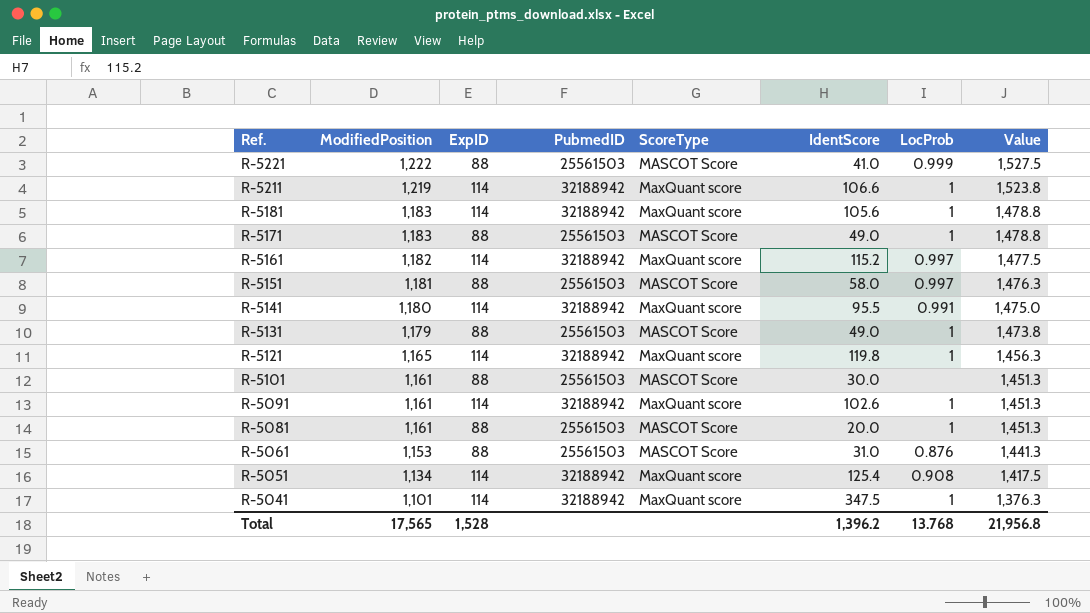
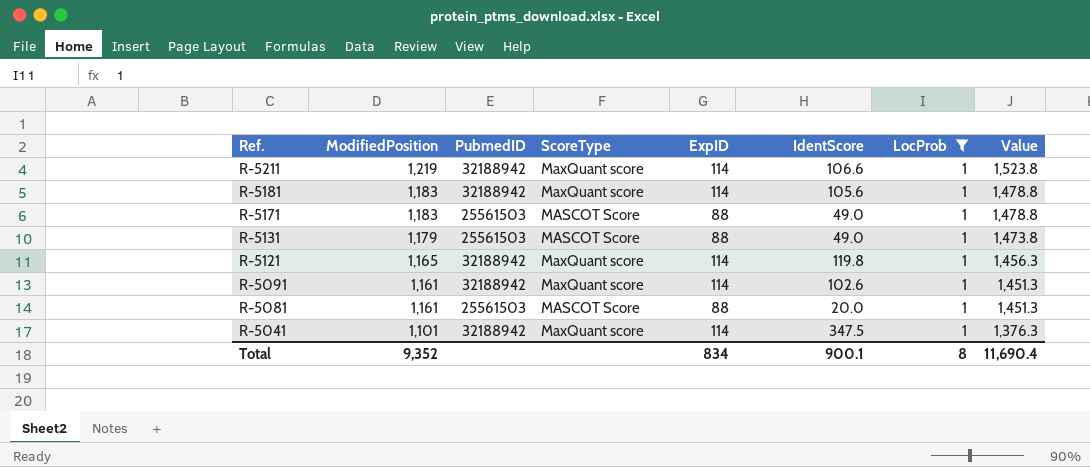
filter: none -> LocProb = 1
column ExpID | position: 3 -> 5
Total | ModifiedPosition: 17,565 -> 9,352
Total | ExpID: 1,528 -> 834
Total | IdentScore: 1,396.2 -> 900.1
Total | LocProb: 13.768 -> 8
Total | Value: 21,956.8 -> 11,690.4

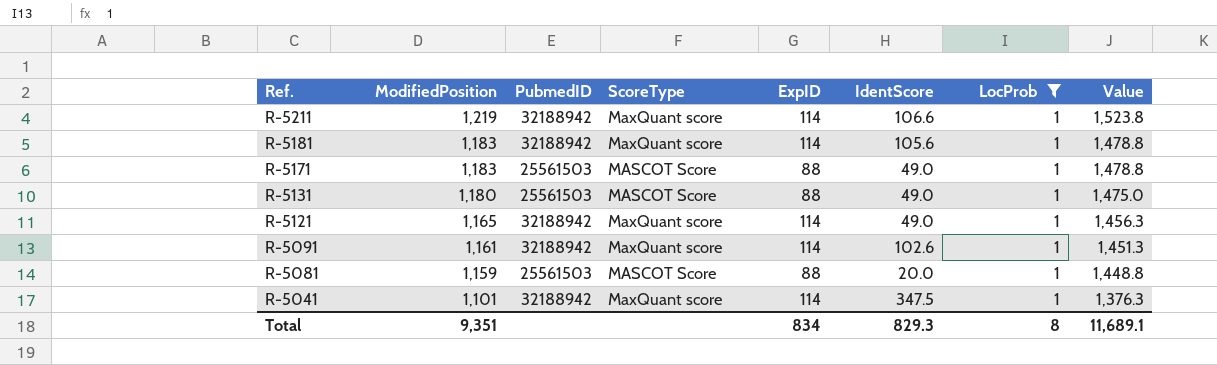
R-5131 | ModifiedPosition: 1,179 -> 1,180
R-5131 | Value: 1,473.8 -> 1,475.0
R-5121 | IdentScore: 119.8 -> 49.0
R-5081 | ModifiedPosition: 1,161 -> 1,159
R-5081 | Value: 1,451.3 -> 1,448.8
Total | ModifiedPosition: 9,352 -> 9,351
Total | IdentScore: 900.1 -> 829.3
Total | Value: 11,690.4 -> 11,689.1

